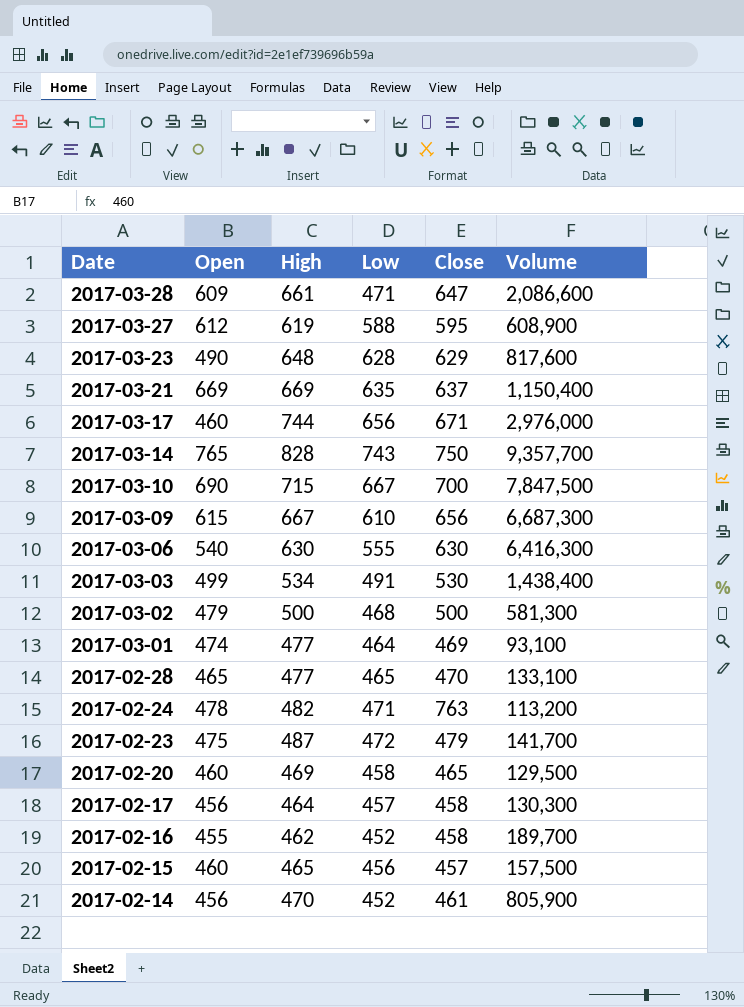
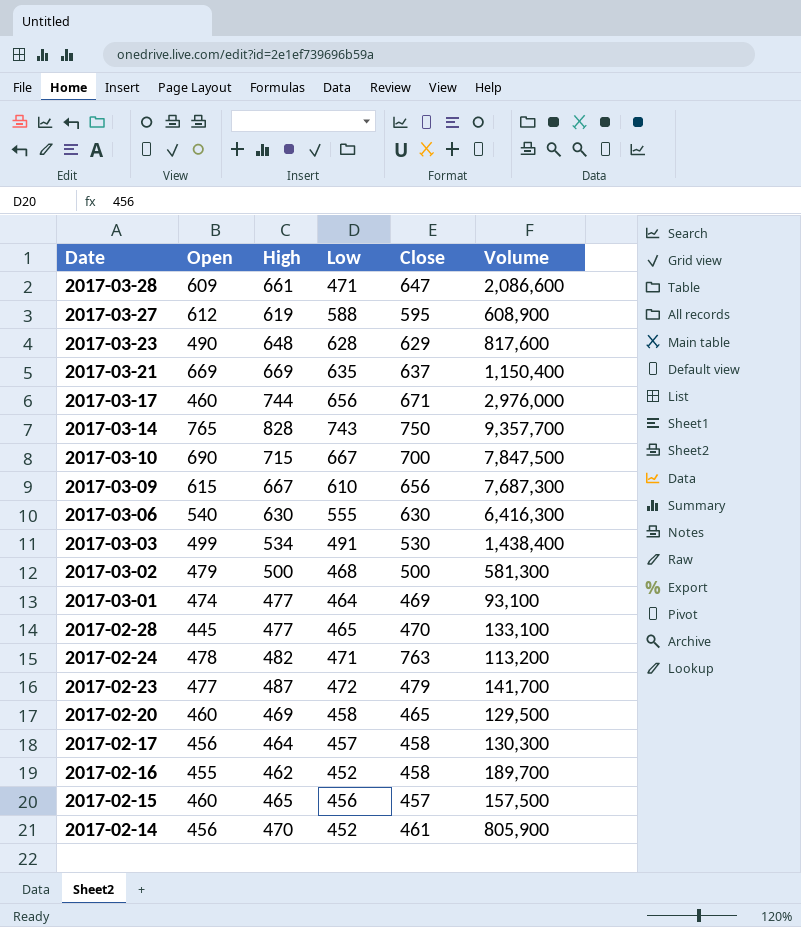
2017-03-09 | Volume: 6,687,300 -> 7,687,300
2017-02-28 | Open: 465 -> 445
2017-02-23 | Open: 475 -> 477

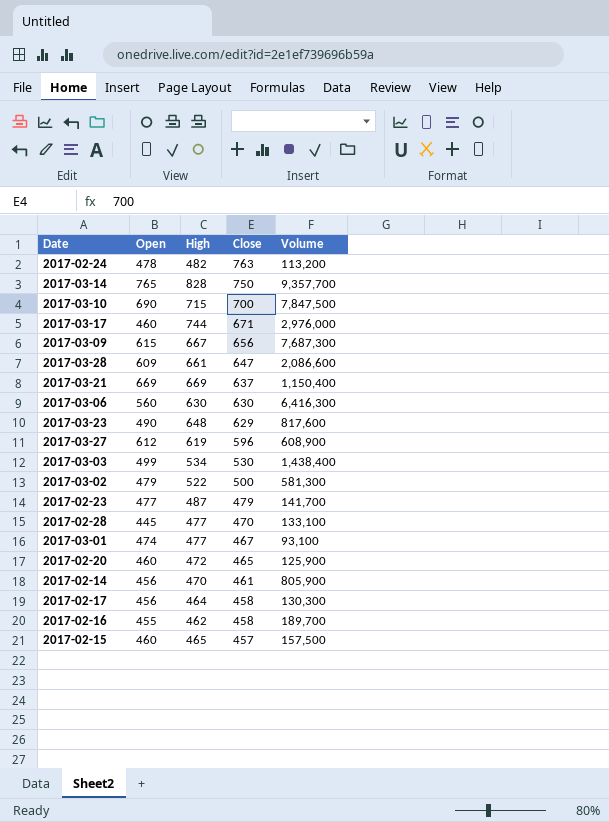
row order: Date descending -> Close descending
column Low | position: 4 -> none
2017-03-06 | Open: 540 -> 560
2017-03-27 | Close: 595 -> 596
2017-03-02 | High: 500 -> 522
2017-03-01 | Close: 469 -> 467
2017-02-20 | High: 469 -> 472
2017-02-20 | Volume: 129,500 -> 125,900

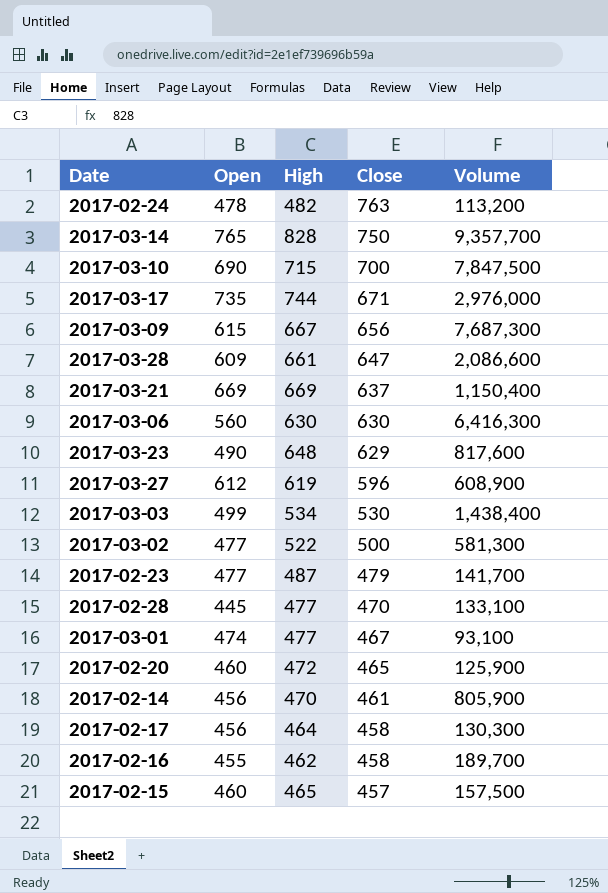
2017-03-17 | Open: 460 -> 735
2017-03-02 | Open: 479 -> 477

